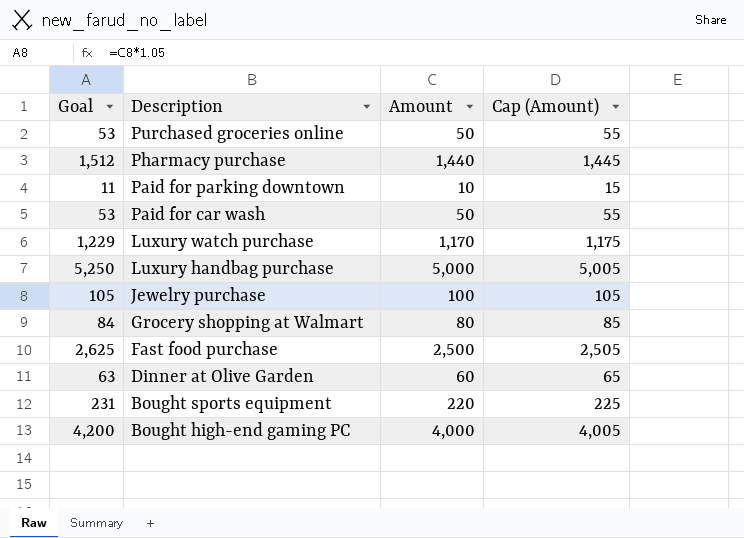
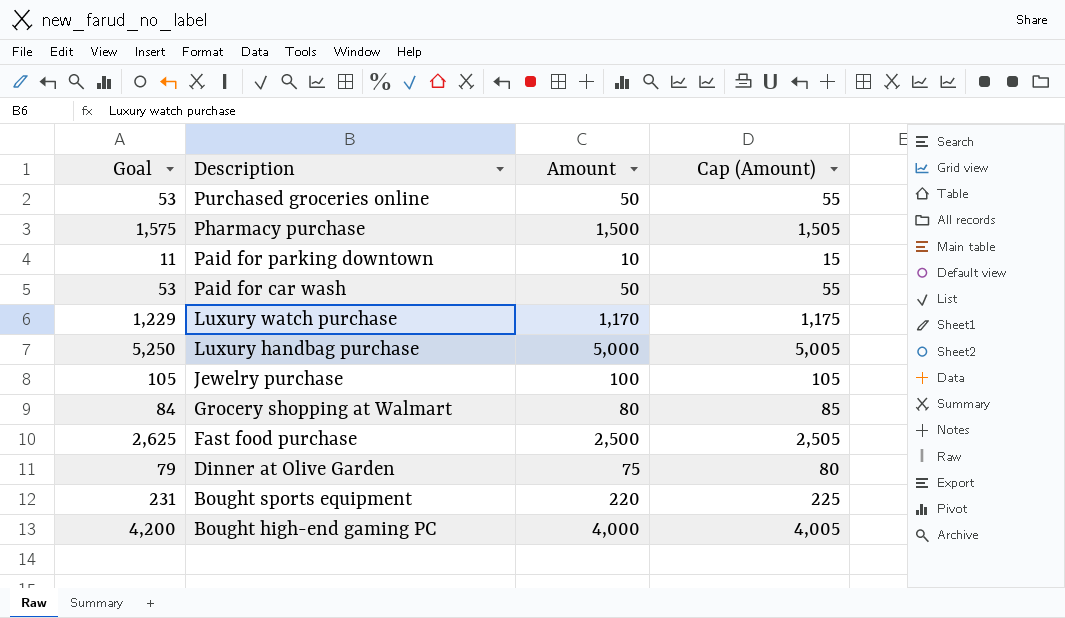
Pharmacy purchase | Goal: 1,512 -> 1,575
Pharmacy purchase | Amount: 1,440 -> 1,500
Pharmacy purchase | Cap (Amount): 1,445 -> 1,505
Dinner at Olive Garden | Goal: 63 -> 79
Dinner at Olive Garden | Amount: 60 -> 75
Dinner at Olive Garden | Cap (Amount): 65 -> 80

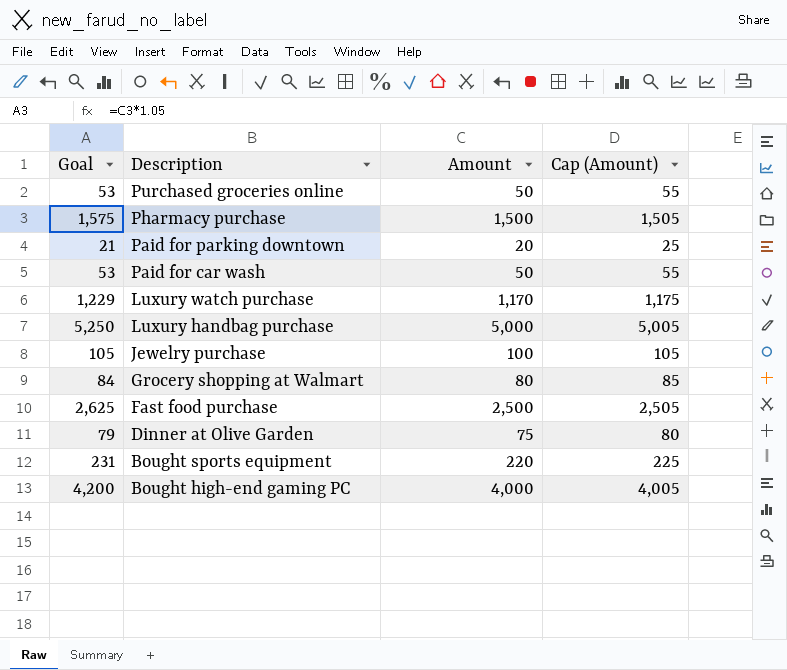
Paid for parking downtown | Goal: 11 -> 21
Paid for parking downtown | Amount: 10 -> 20
Paid for parking downtown | Cap (Amount): 15 -> 25

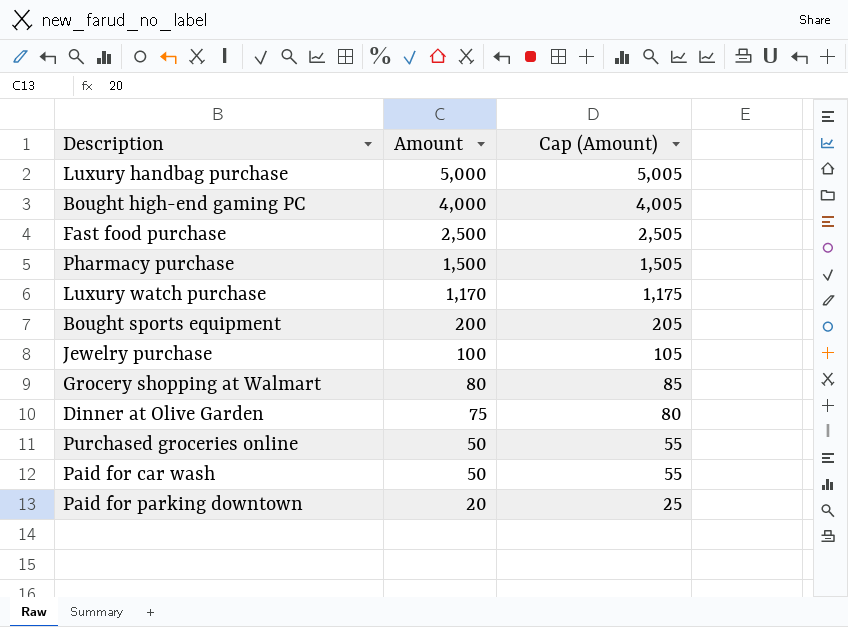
row order: Description descending -> Amount descending
column Goal | formula: [Amount] * 1.05 -> none
Bought sports equipment | Amount: 220 -> 200
Bought sports equipment | Cap (Amount): 225 -> 205

